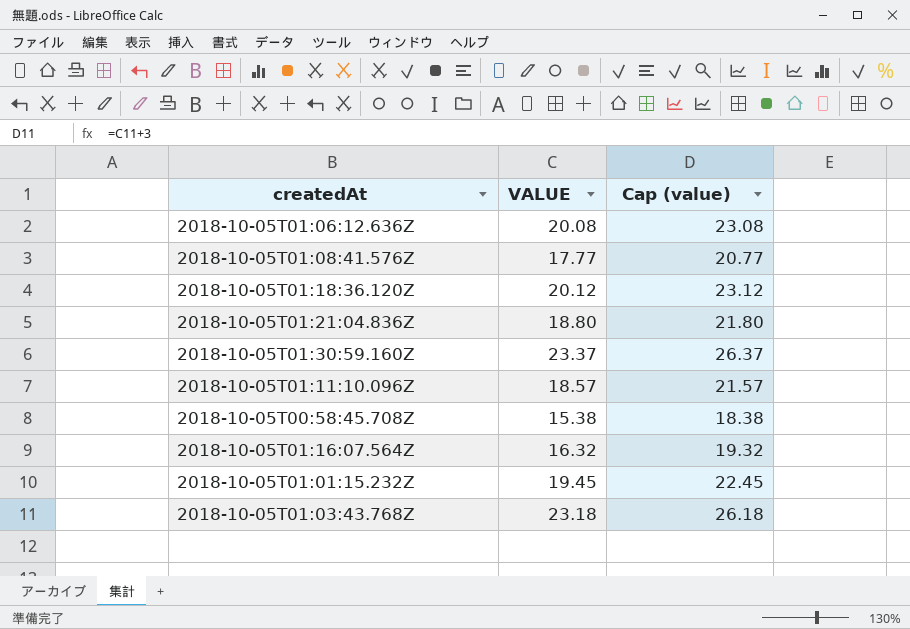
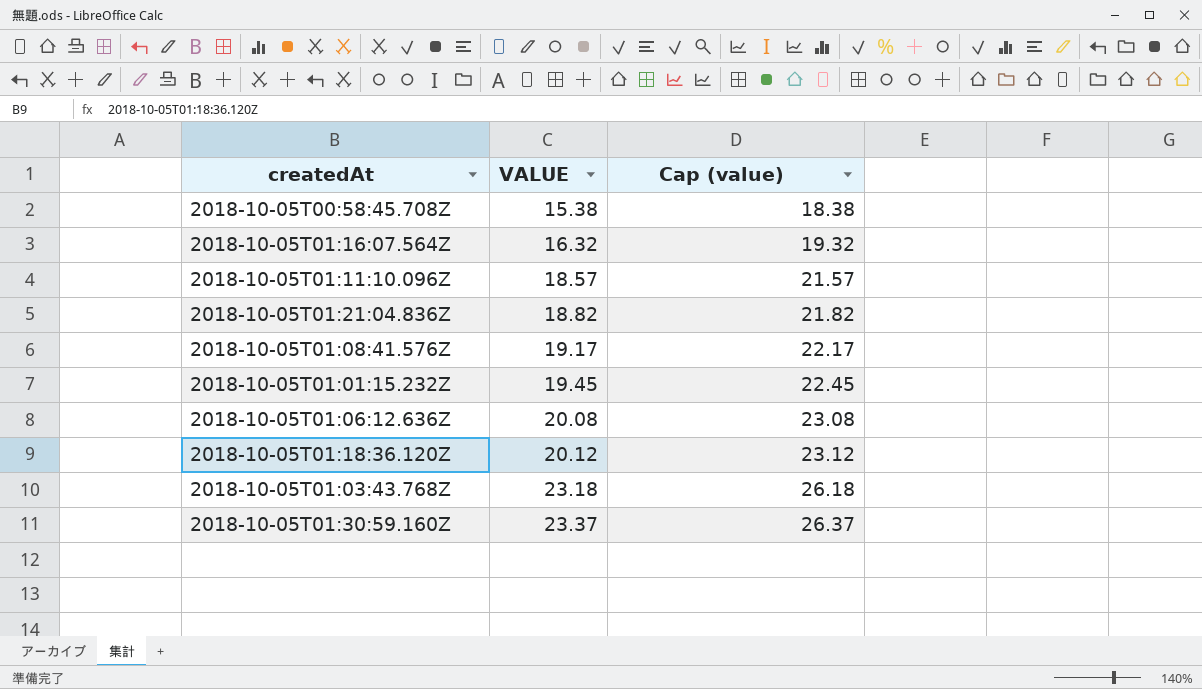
row order: none -> VALUE ascending
2018-10-05T01:21:04.836Z | VALUE: 18.80 -> 18.82
2018-10-05T01:21:04.836Z | Cap (value): 21.80 -> 21.82
2018-10-05T01:08:41.576Z | VALUE: 17.77 -> 19.17
2018-10-05T01:08:41.576Z | Cap (value): 20.77 -> 22.17

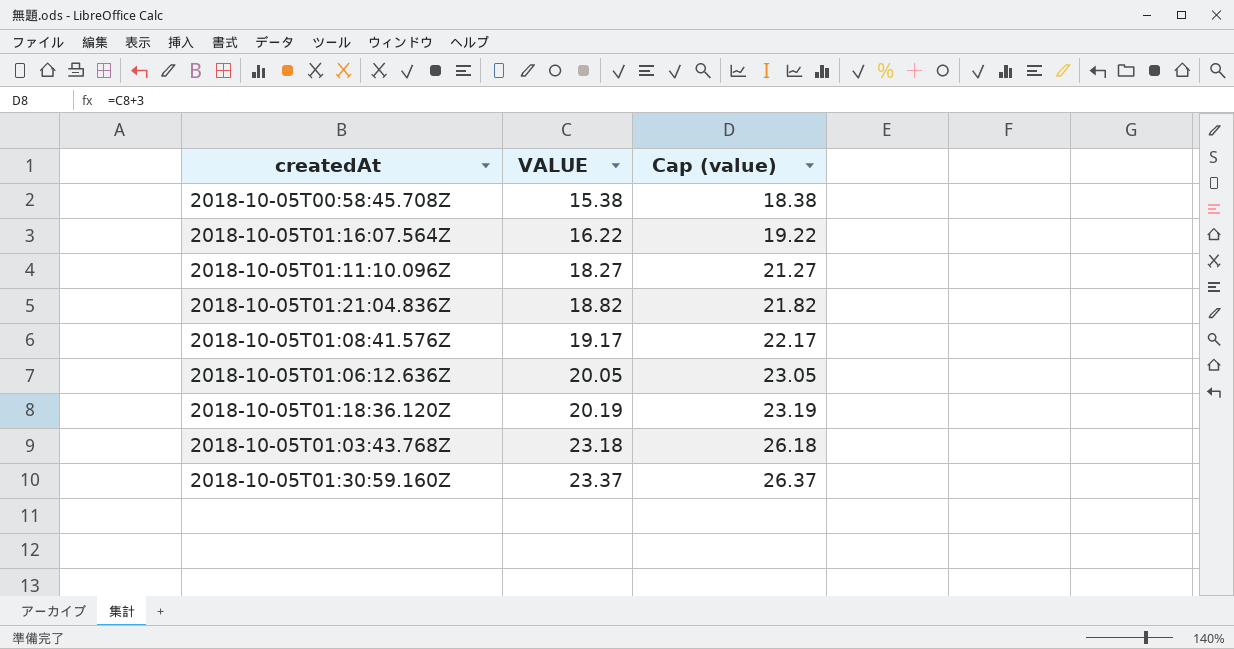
row 2018-10-05T01:01:15.232Z: 19.45 | 22.45 -> none
2018-10-05T01:16:07.564Z | VALUE: 16.32 -> 16.22
2018-10-05T01:16:07.564Z | Cap (value): 19.32 -> 19.22
2018-10-05T01:11:10.096Z | VALUE: 18.57 -> 18.27
2018-10-05T01:11:10.096Z | Cap (value): 21.57 -> 21.27
2018-10-05T01:06:12.636Z | VALUE: 20.08 -> 20.05
2018-10-05T01:06:12.636Z | Cap (value): 23.08 -> 23.05
2018-10-05T01:18:36.120Z | VALUE: 20.12 -> 20.19
2018-10-05T01:18:36.120Z | Cap (value): 23.12 -> 23.19

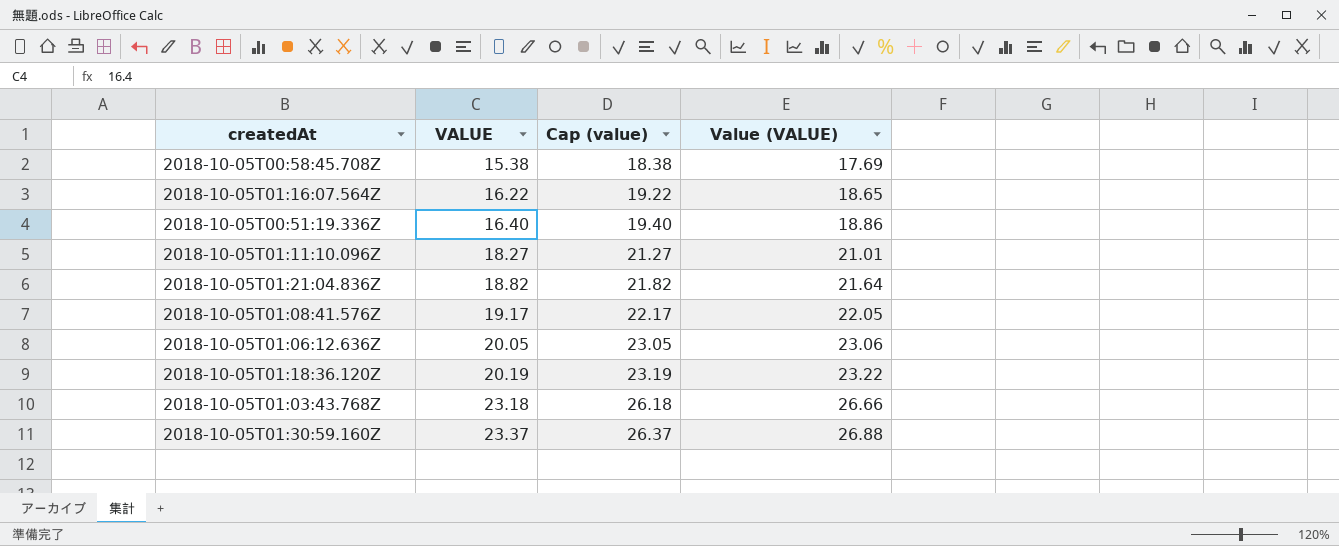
column Value (VALUE) | formula: none -> [VALUE] * 1.15
row 2018-10-05T00:51:19.336Z: none -> 16.40 | 19.40 | 18.86

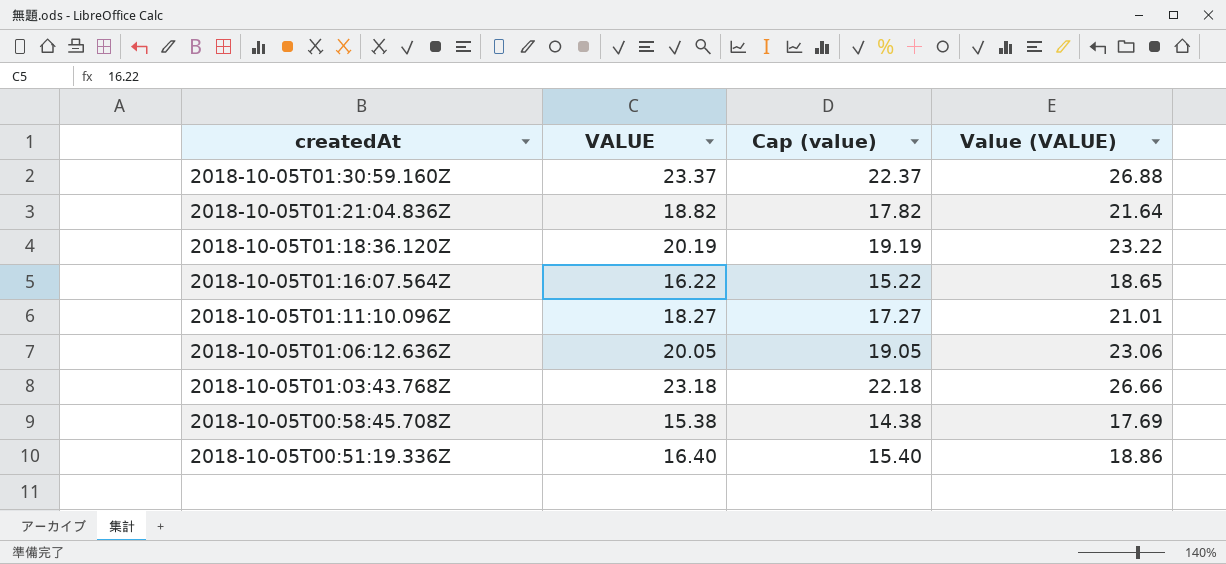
row order: VALUE ascending -> createdAt descending
column Cap (value) | formula: [VALUE] + 3 -> [VALUE] - 1
row 2018-10-05T01:08:41.576Z: 19.17 | 22.17 | 22.05 -> none

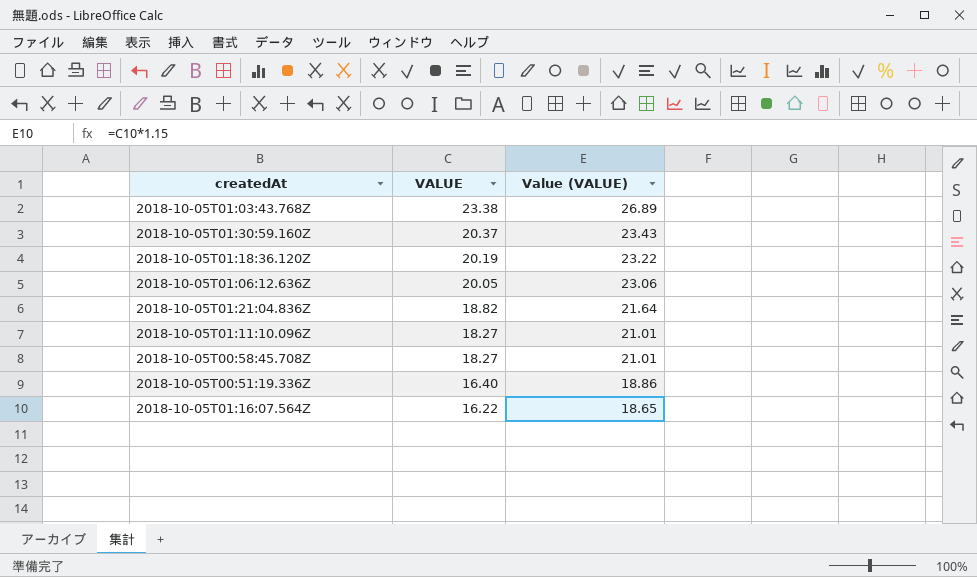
row order: createdAt descending -> VALUE descending
column Cap (value) | formula: [VALUE] - 1 -> none
2018-10-05T01:03:43.768Z | VALUE: 23.18 -> 23.38
2018-10-05T01:03:43.768Z | Value (VALUE): 26.66 -> 26.89
2018-10-05T01:30:59.160Z | VALUE: 23.37 -> 20.37
2018-10-05T01:30:59.160Z | Value (VALUE): 26.88 -> 23.43
2018-10-05T00:58:45.708Z | VALUE: 15.38 -> 18.27
2018-10-05T00:58:45.708Z | Value (VALUE): 17.69 -> 21.01

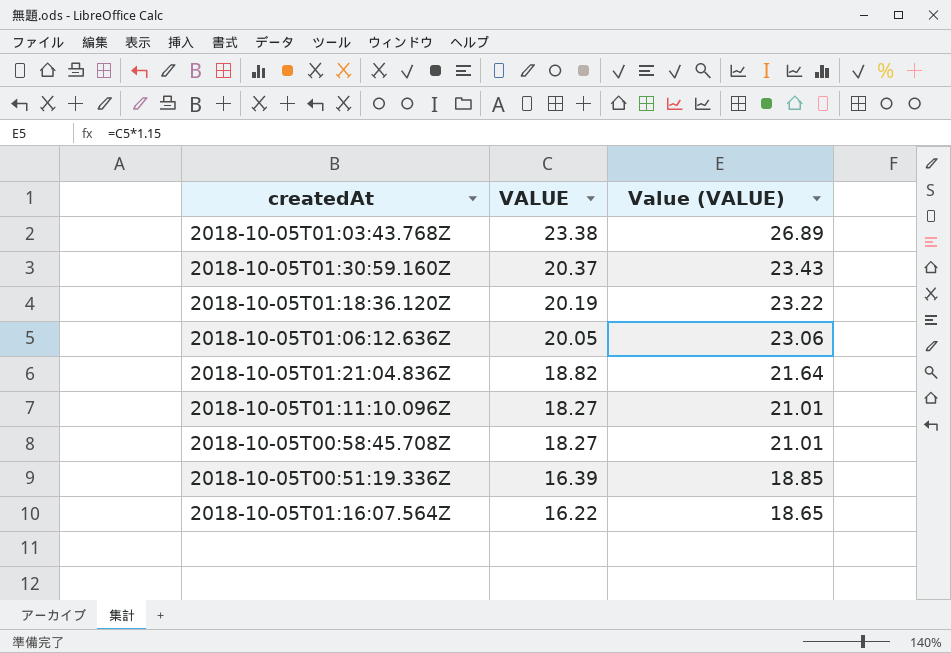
2018-10-05T00:51:19.336Z | VALUE: 16.40 -> 16.39
2018-10-05T00:51:19.336Z | Value (VALUE): 18.86 -> 18.85

